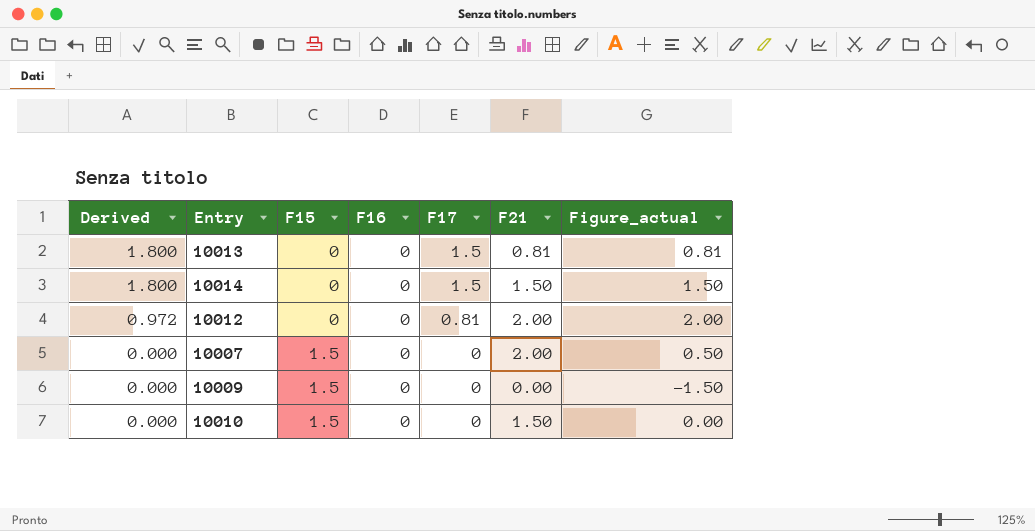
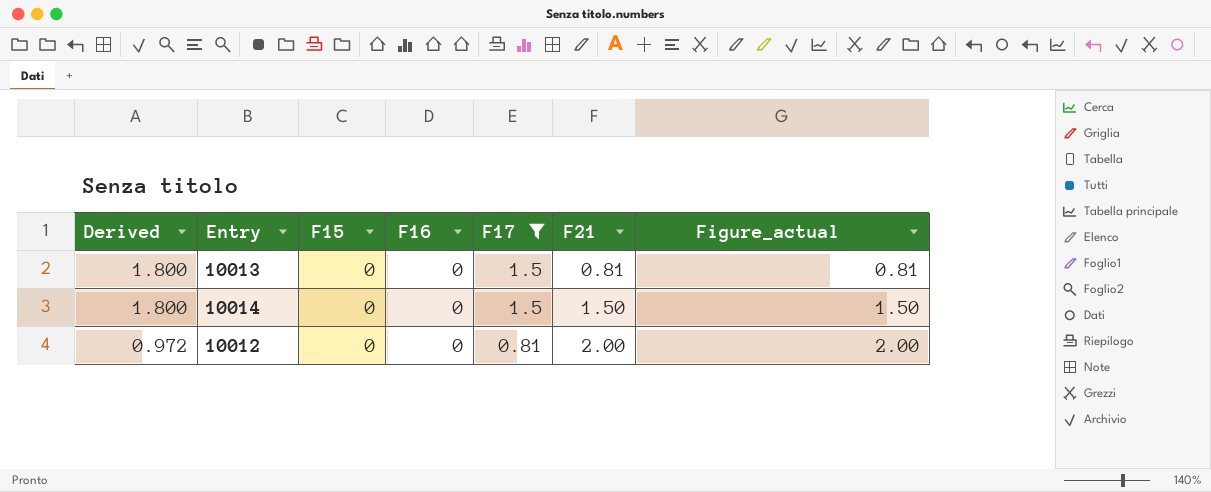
filter: none -> F17 != 0

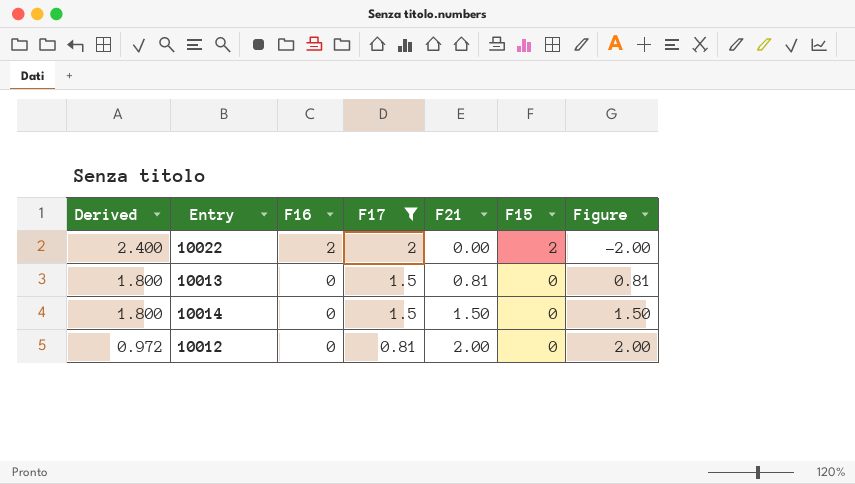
column F15 | position: 3 -> 6
column name: Figure_actual -> Figure
row 10022: none -> 2.400 | 2 | 2 | 0.00 | 2 | -2.00

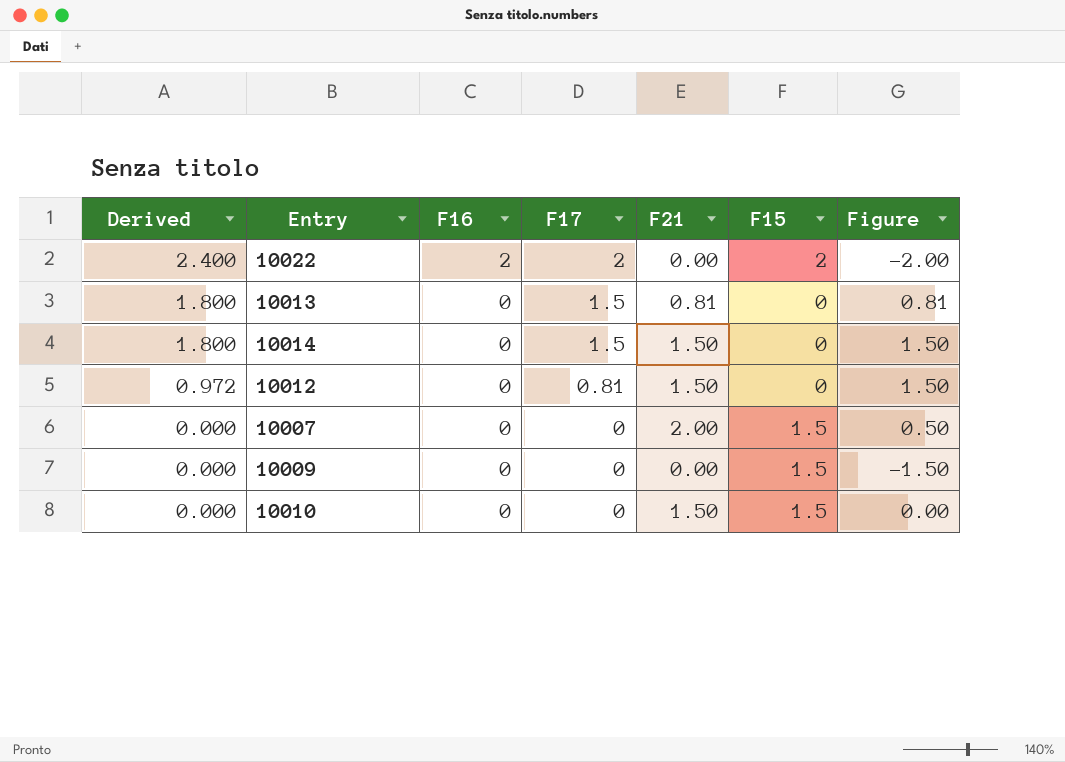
filter: F17 != 0 -> none
10012 | F21: 2.00 -> 1.50
10012 | Figure: 2.00 -> 1.50

